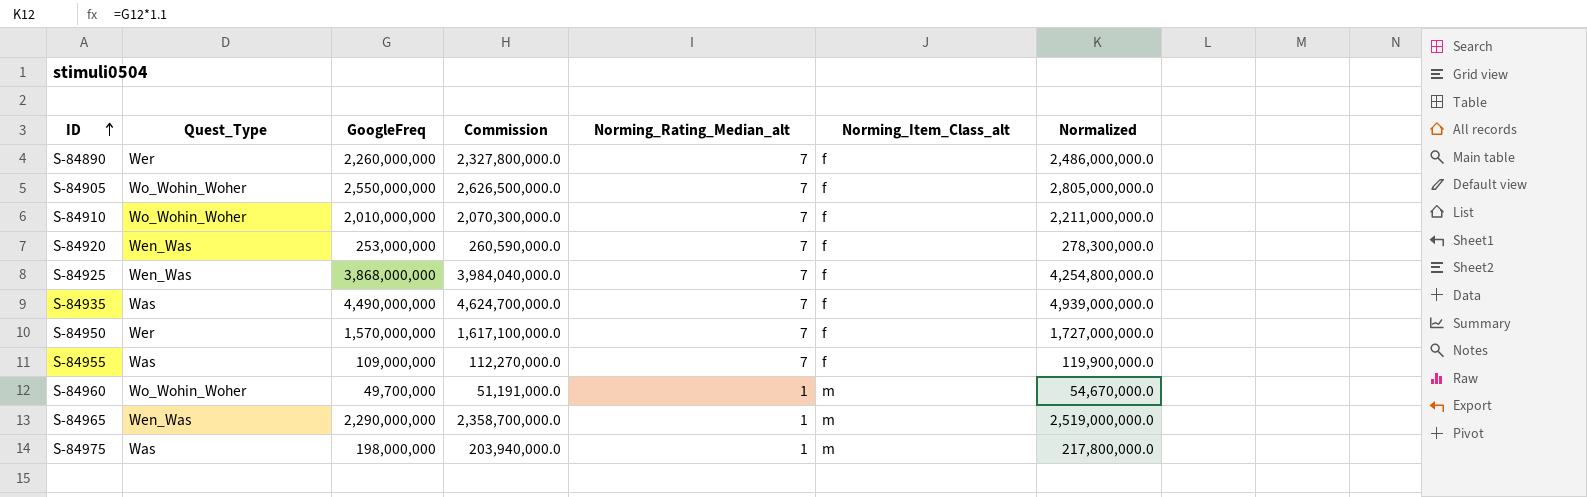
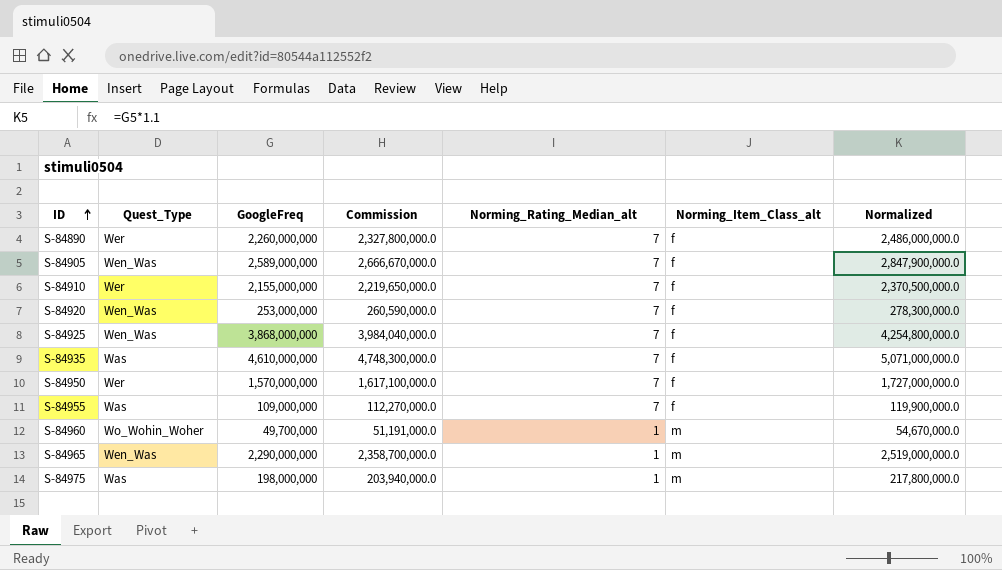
S-84905 | Quest_Type: Wo_Wohin_Woher -> Wen_Was
S-84905 | GoogleFreq: 2,550,000,000 -> 2,589,000,000
S-84905 | Commission: 2,626,500,000.0 -> 2,666,670,000.0
S-84905 | Normalized: 2,805,000,000.0 -> 2,847,900,000.0
S-84910 | Quest_Type: Wo_Wohin_Woher -> Wer
S-84910 | GoogleFreq: 2,010,000,000 -> 2,155,000,000
S-84910 | Commission: 2,070,300,000.0 -> 2,219,650,000.0
S-84910 | Normalized: 2,211,000,000.0 -> 2,370,500,000.0
S-84935 | GoogleFreq: 4,490,000,000 -> 4,610,000,000
S-84935 | Commission: 4,624,700,000.0 -> 4,748,300,000.0
S-84935 | Normalized: 4,939,000,000.0 -> 5,071,000,000.0

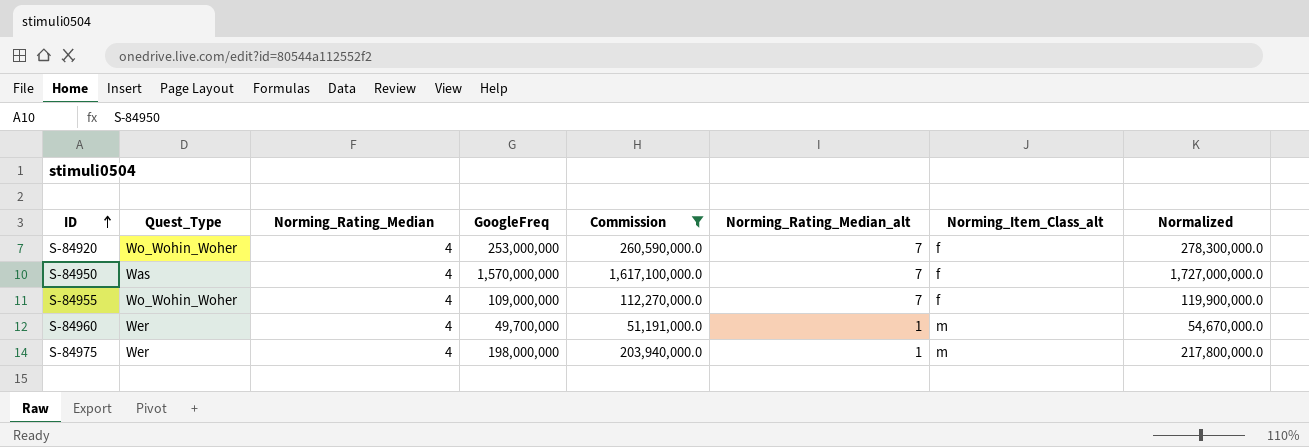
filter: none -> Commission <= 1,617,100,000.0
column Norming_Rating_Median | position: none -> 3
S-84920 | Quest_Type: Wen_Was -> Wo_Wohin_Woher
S-84950 | Quest_Type: Wer -> Was
S-84955 | Quest_Type: Was -> Wo_Wohin_Woher
S-84960 | Quest_Type: Wo_Wohin_Woher -> Wer
S-84975 | Quest_Type: Was -> Wer

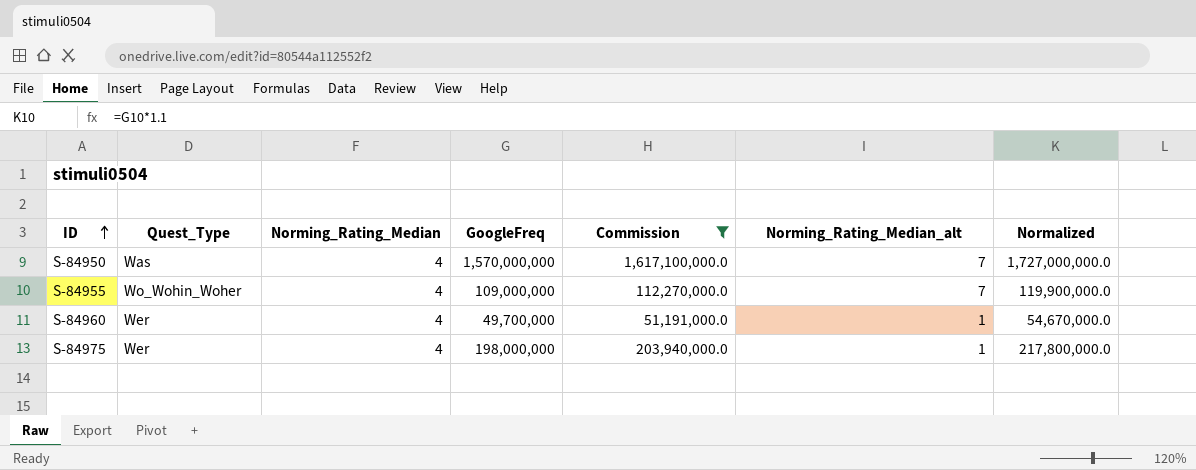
column Norming_Item_Class_alt | position: 7 -> none
row S-84920: Wo_Wohin_Woher | 4 | 253,000,000 | 260,590,000.0 | 7 | f | 278,300,000.0 -> none

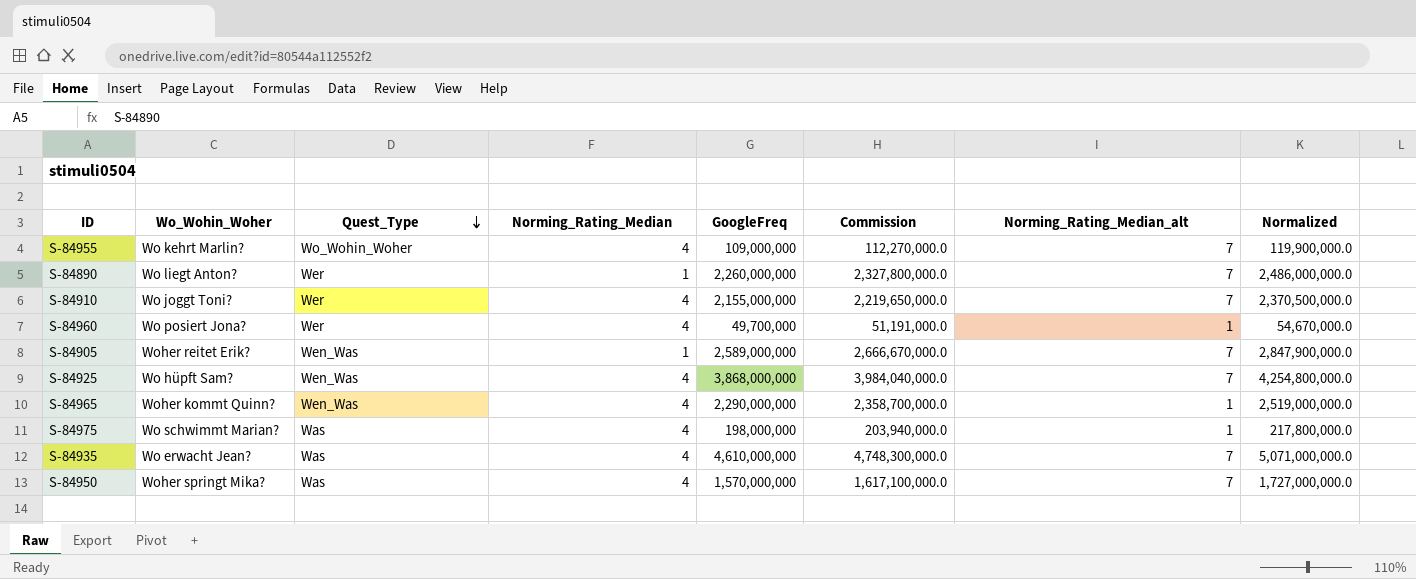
filter: Commission <= 1,617,100,000.0 -> none
row order: ID ascending -> Quest_Type descending
column Wo_Wohin_Woher | position: none -> 2
S-84975 | Quest_Type: Wer -> Was

